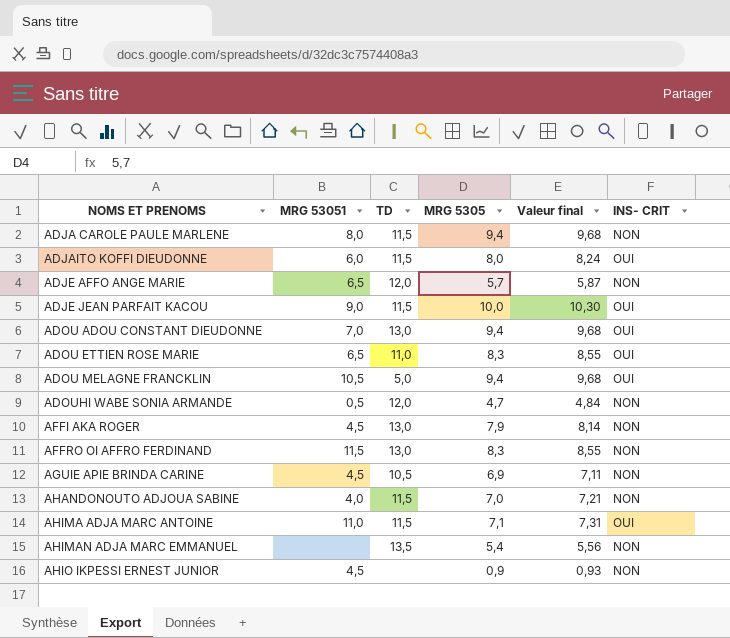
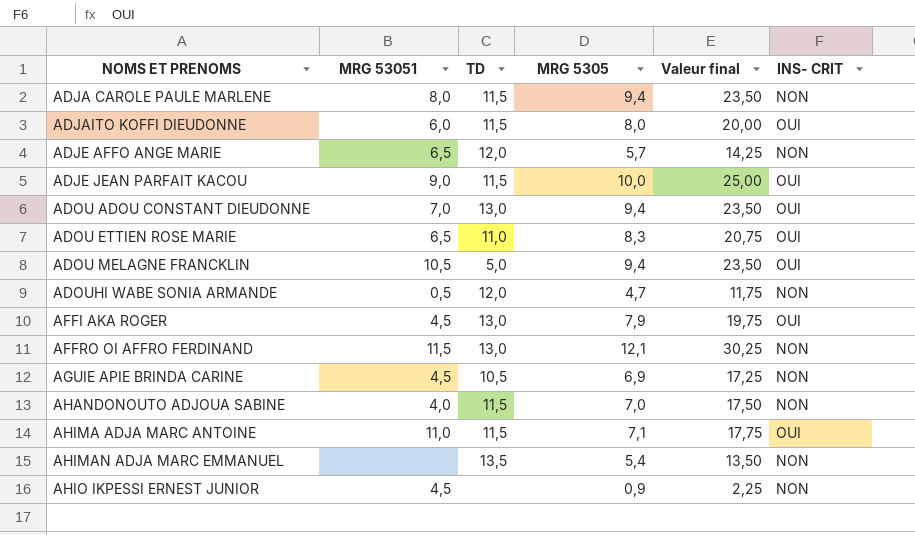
column Valeur final | formula: [MRG 5305] * 1,03 -> [MRG 5305] * 2,5
AFFI AKA ROGER | INS- CRIT: NON -> OUI
AFFRO OI AFFRO FERDINAND | MRG 5305: 8,3 -> 12,1

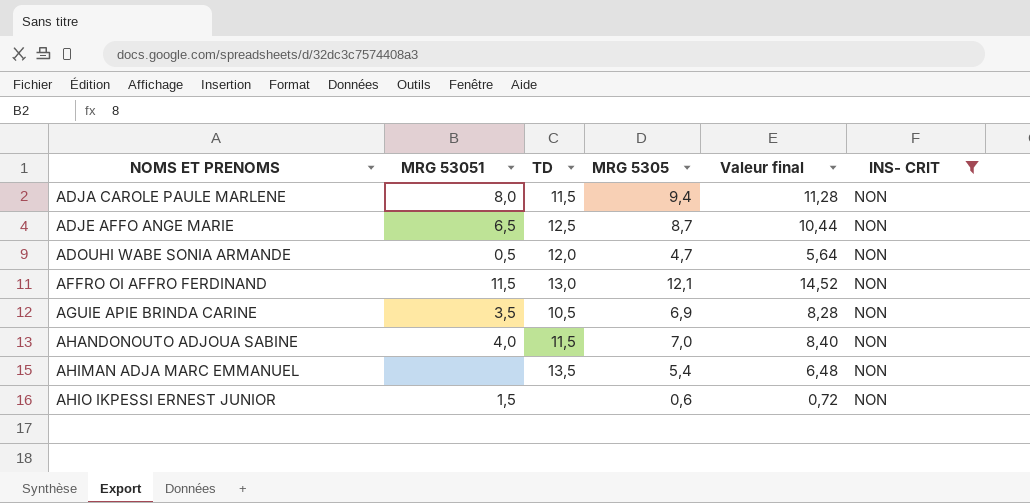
filter: none -> INS- CRIT = NON
column Valeur final | formula: [MRG 5305] * 2,5 -> [MRG 5305] * 1,2
ADJE AFFO ANGE MARIE | TD: 12,0 -> 12,5
ADJE AFFO ANGE MARIE | MRG 5305: 5,7 -> 8,7
AGUIE APIE BRINDA CARINE | MRG 53051: 4,5 -> 3,5
AHIO IKPESSI ERNEST JUNIOR | MRG 53051: 4,5 -> 1,5
AHIO IKPESSI ERNEST JUNIOR | MRG 5305: 0,9 -> 0,6

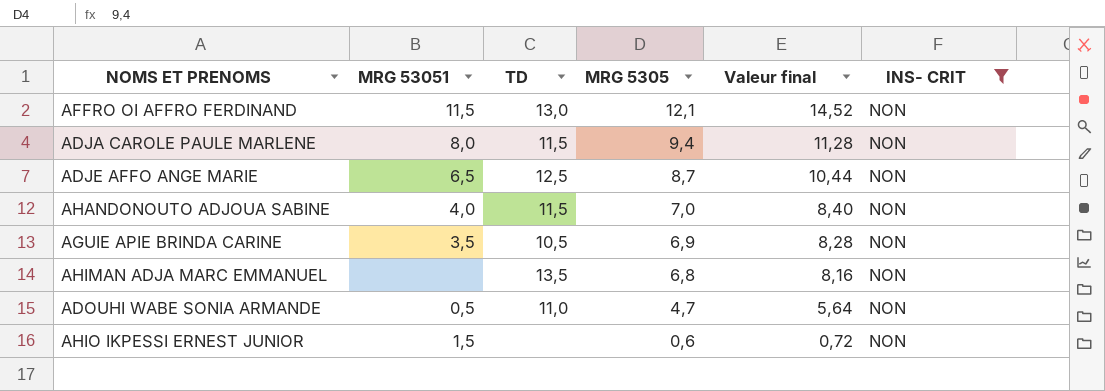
row order: NOMS ET PRENOMS ascending -> MRG 5305 descending
AHIMAN ADJA MARC EMMANUEL | MRG 5305: 5,4 -> 6,8
AHIMAN ADJA MARC EMMANUEL | Valeur final: 6,48 -> 8,16
ADOUHI WABE SONIA ARMANDE | TD: 12,0 -> 11,0

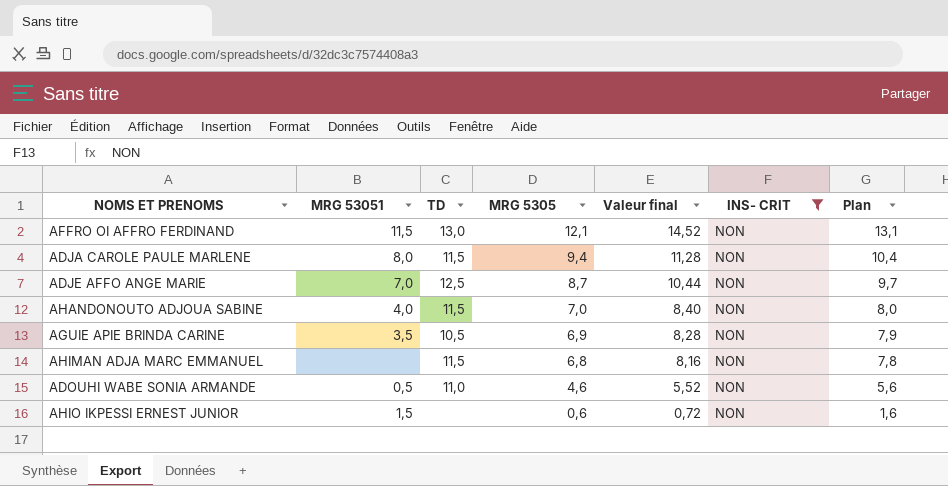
column Plan | formula: none -> [MRG 5305] + 1
ADJE AFFO ANGE MARIE | MRG 53051: 6,5 -> 7,0
AHIMAN ADJA MARC EMMANUEL | TD: 13,5 -> 11,5
ADOUHI WABE SONIA ARMANDE | MRG 5305: 4,7 -> 4,6
ADOUHI WABE SONIA ARMANDE | Valeur final: 5,64 -> 5,52

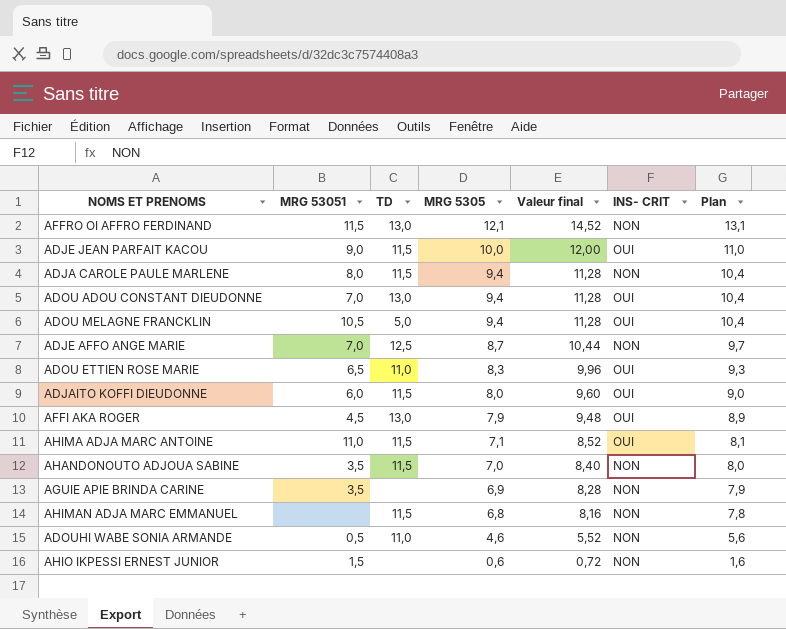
filter: INS- CRIT = NON -> none
AHANDONOUTO ADJOUA SABINE | MRG 53051: 4,0 -> 3,5
AGUIE APIE BRINDA CARINE | TD: 10,5 -> none

